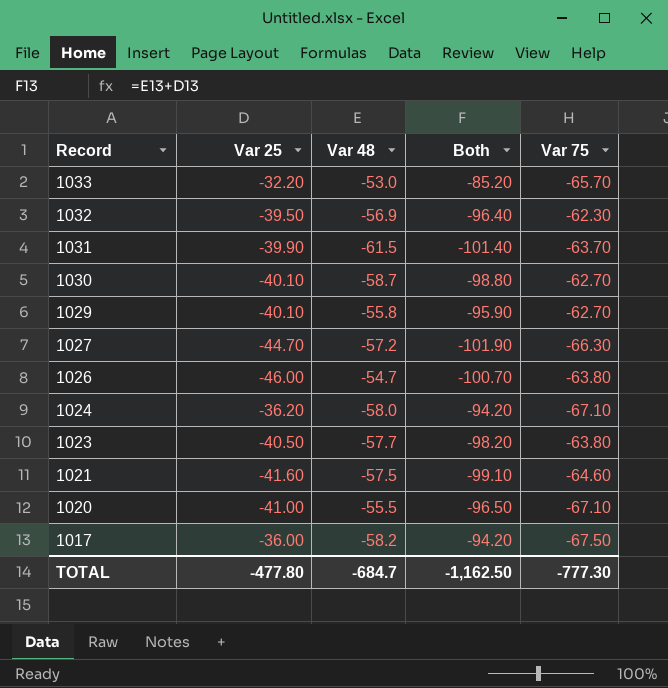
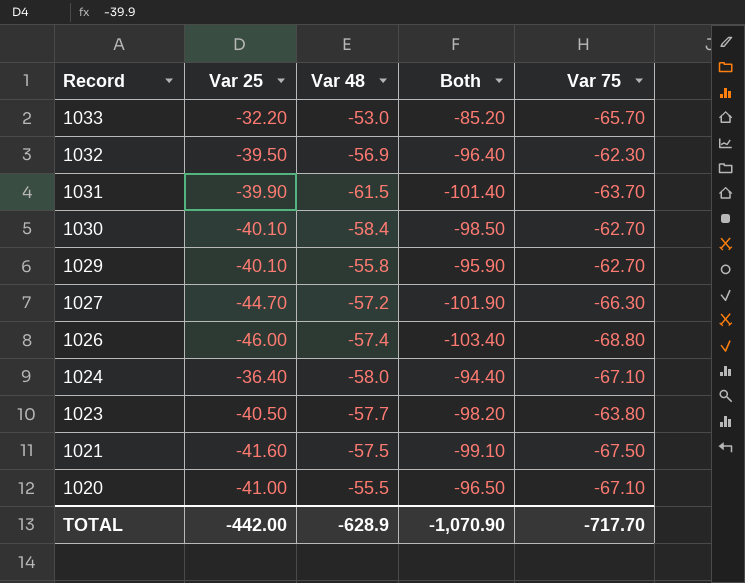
row 1017: -36.00 | -58.2 | -94.20 | -67.50 -> none
1030 | Var 48: -58.7 -> -58.4
1030 | Both: -98.80 -> -98.50
1026 | Var 48: -54.7 -> -57.4
1026 | Both: -100.70 -> -103.40
1026 | Var 75: -63.80 -> -68.80
1024 | Var 25: -36.20 -> -36.40
1024 | Both: -94.20 -> -94.40
1021 | Var 75: -64.60 -> -67.50
TOTAL | Var 25: -477.80 -> -442.00
TOTAL | Var 48: -684.7 -> -628.9
TOTAL | Both: -1,162.50 -> -1,070.90
TOTAL | Var 75: -777.30 -> -717.70

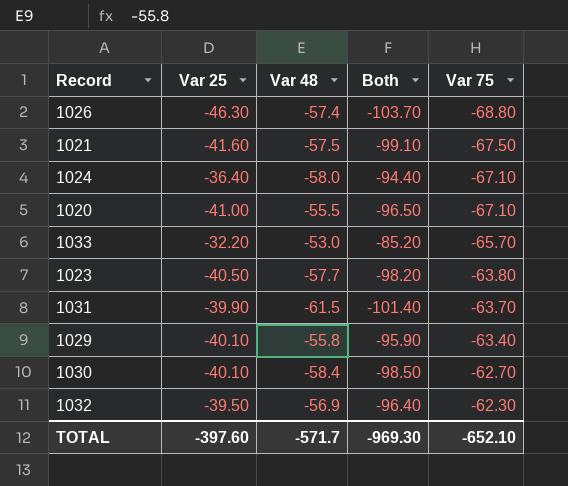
row order: Record descending -> Var 75 ascending
row 1027: -44.70 | -57.2 | -101.90 | -66.30 -> none
1026 | Var 25: -46.00 -> -46.30
1026 | Both: -103.40 -> -103.70
1029 | Var 75: -62.70 -> -63.40
TOTAL | Var 25: -442.00 -> -397.60
TOTAL | Var 48: -628.9 -> -571.7
TOTAL | Both: -1,070.90 -> -969.30
TOTAL | Var 75: -717.70 -> -652.10

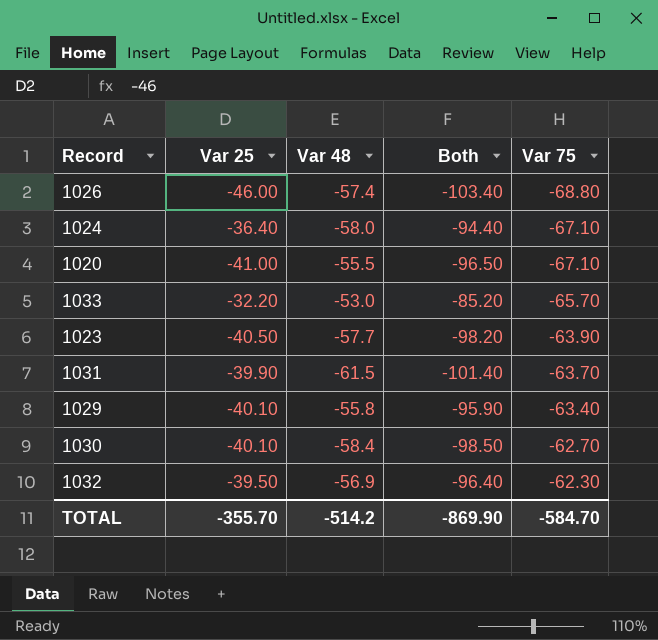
row 1021: -41.60 | -57.5 | -99.10 | -67.50 -> none
1026 | Var 25: -46.30 -> -46.00
1026 | Both: -103.70 -> -103.40
1023 | Var 75: -63.80 -> -63.90
TOTAL | Var 25: -397.60 -> -355.70
TOTAL | Var 48: -571.7 -> -514.2
TOTAL | Both: -969.30 -> -869.90
TOTAL | Var 75: -652.10 -> -584.70

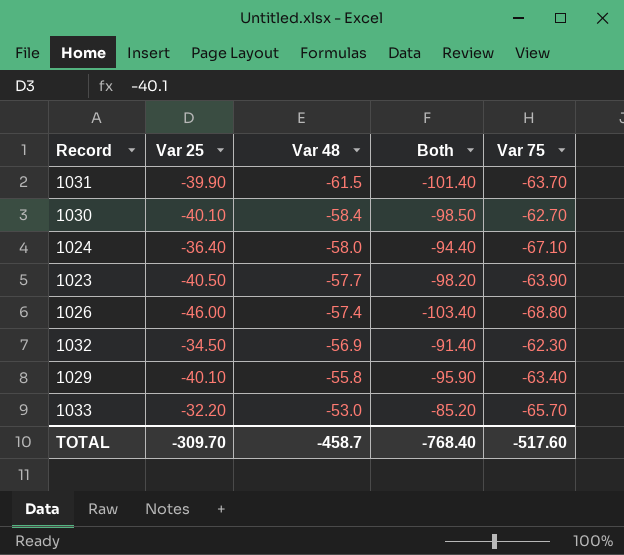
row order: Var 75 ascending -> Var 48 ascending
row 1020: -41.00 | -55.5 | -96.50 | -67.10 -> none
1032 | Var 25: -39.50 -> -34.50
1032 | Both: -96.40 -> -91.40
TOTAL | Var 25: -355.70 -> -309.70
TOTAL | Var 48: -514.2 -> -458.7
TOTAL | Both: -869.90 -> -768.40
TOTAL | Var 75: -584.70 -> -517.60

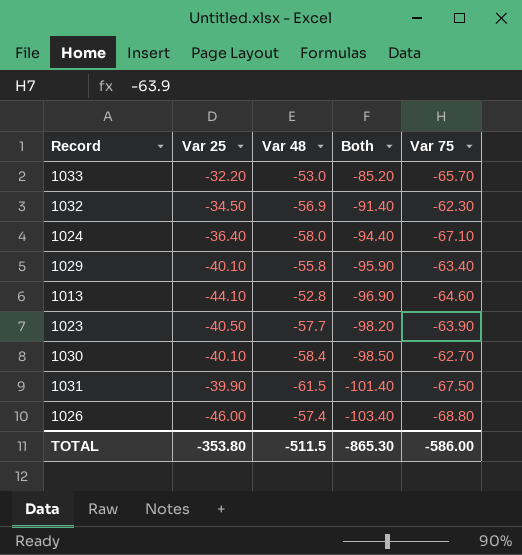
row order: Var 48 ascending -> Both descending
row 1013: none -> -44.10 | -52.8 | -96.90 | -64.60
1031 | Var 75: -63.70 -> -67.50
TOTAL | Var 25: -309.70 -> -353.80
TOTAL | Var 48: -458.7 -> -511.5
TOTAL | Both: -768.40 -> -865.30
TOTAL | Var 75: -517.60 -> -586.00

